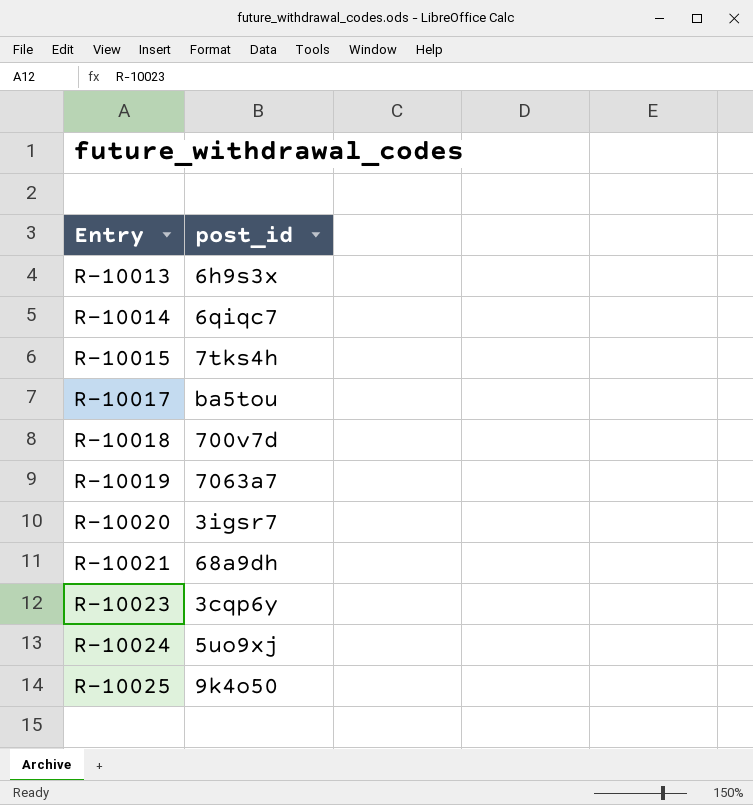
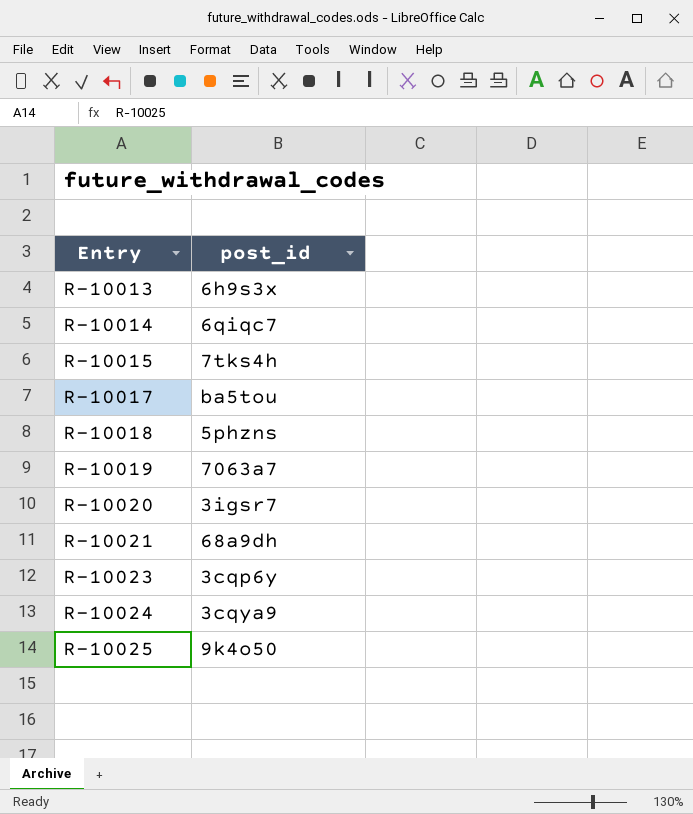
R-10018 | post_id: 700v7d -> 5phzns
R-10024 | post_id: 5uo9xj -> 3cqya9

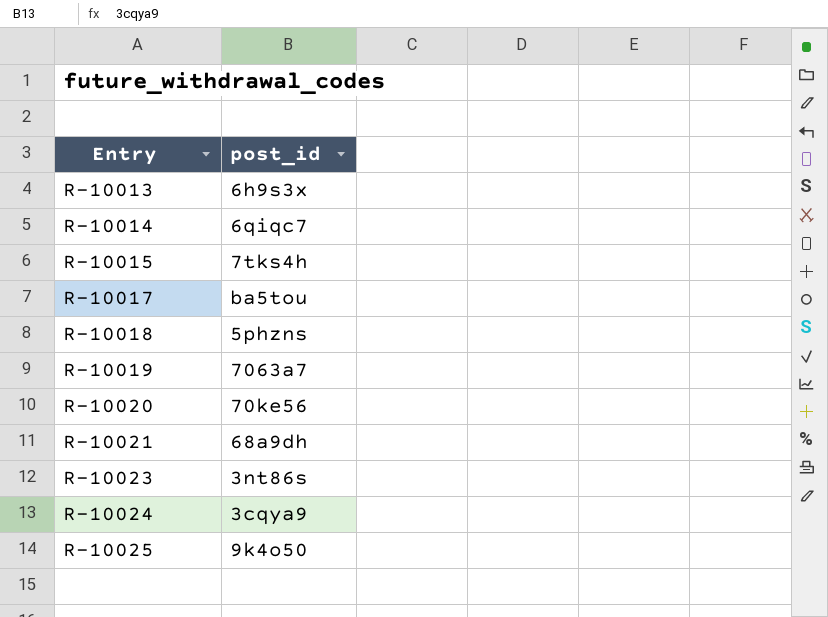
R-10020 | post_id: 3igsr7 -> 70ke56
R-10023 | post_id: 3cqp6y -> 3nt86s

